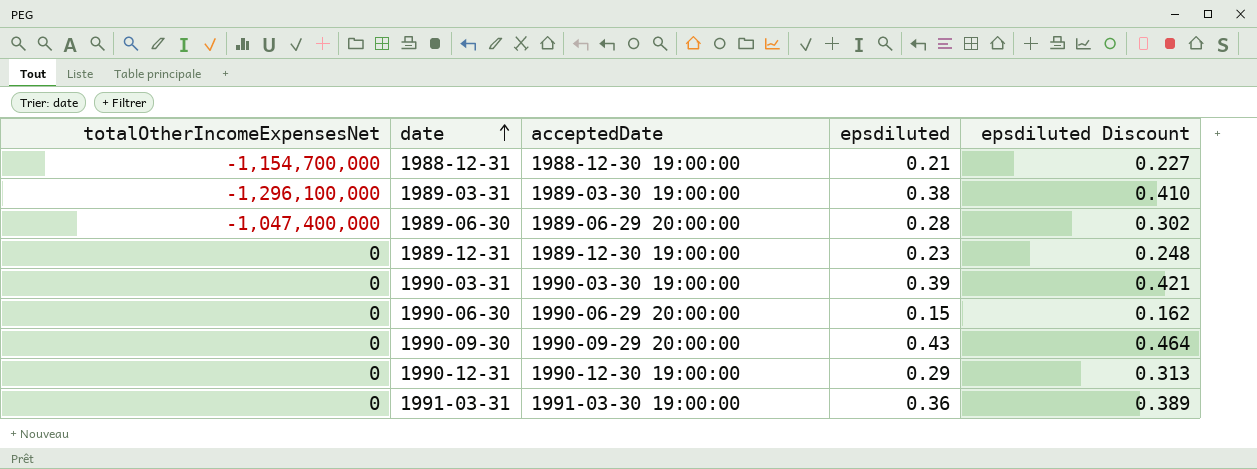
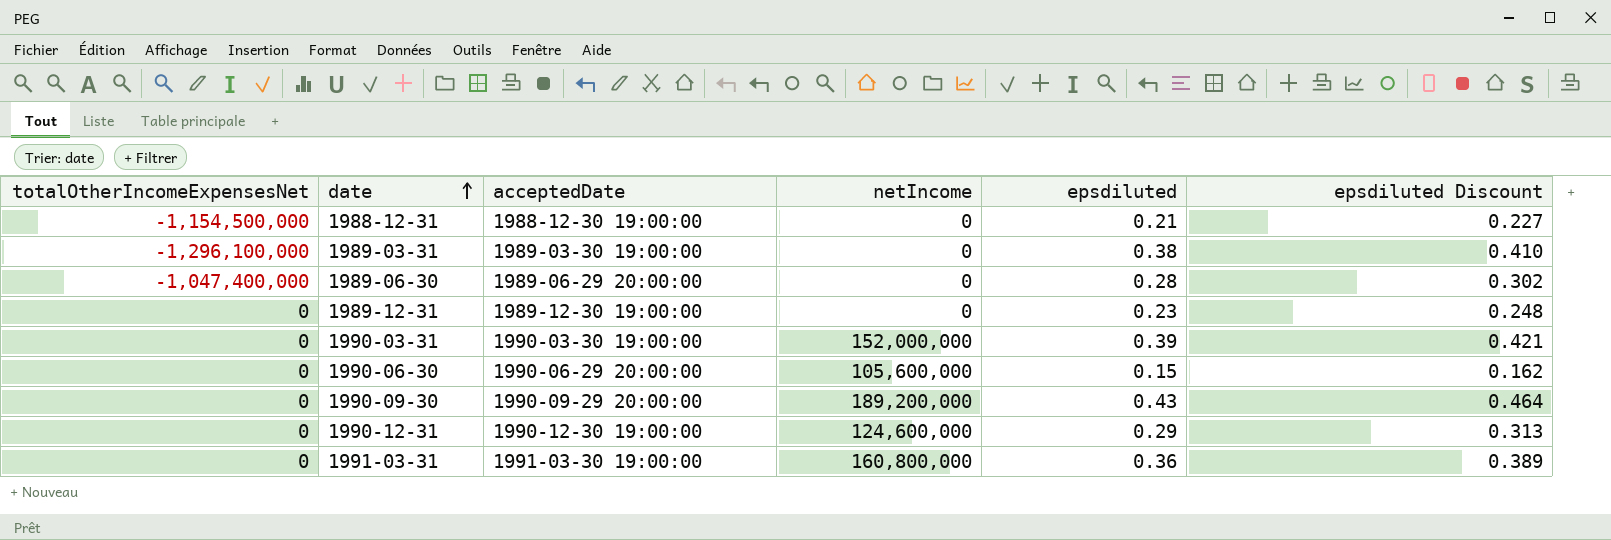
column netIncome | position: none -> 4
1988-12-31 | totalOtherIncomeExpensesNet: -1,154,700,000 -> -1,154,500,000

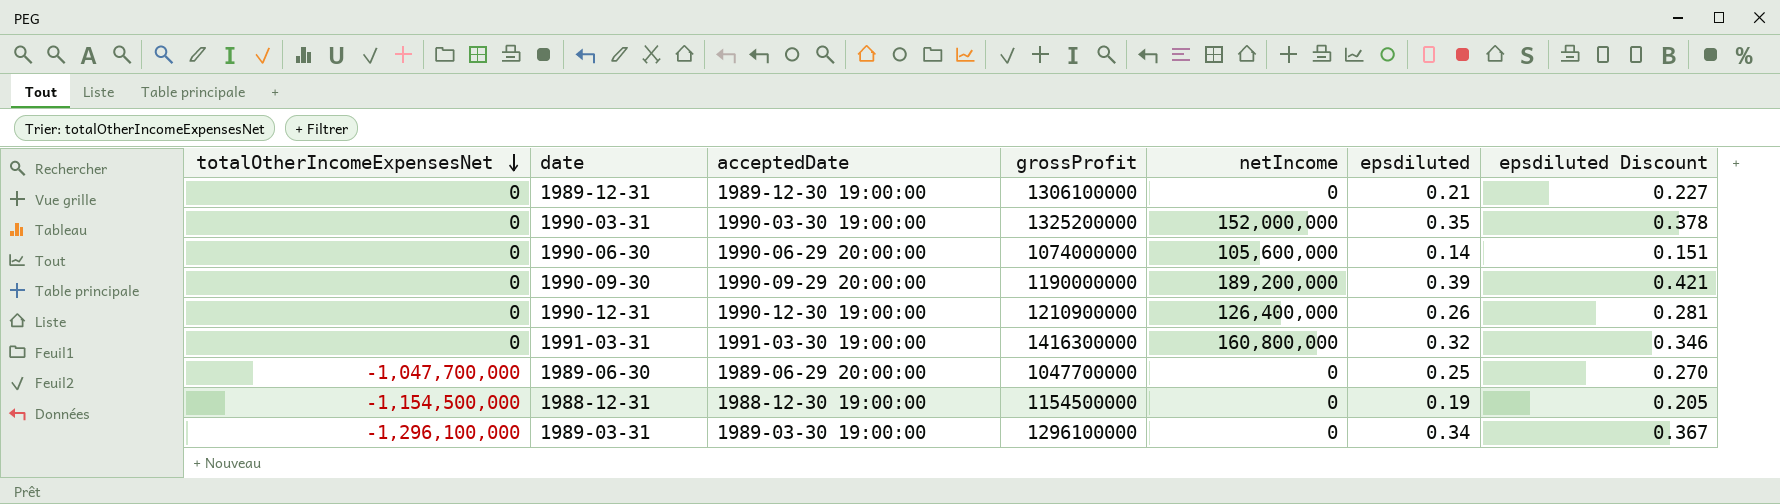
row order: date ascending -> totalOtherIncomeExpensesNet descending
column grossProfit | position: none -> 4
1989-12-31 | epsdiluted: 0.23 -> 0.21
1989-12-31 | epsdiluted Discount: 0.248 -> 0.227
1990-03-31 | epsdiluted: 0.39 -> 0.35
1990-03-31 | epsdiluted Discount: 0.421 -> 0.378
1990-06-30 | epsdiluted: 0.15 -> 0.14
1990-06-30 | epsdiluted Discount: 0.162 -> 0.151
1990-09-30 | epsdiluted: 0.43 -> 0.39
1990-09-30 | epsdiluted Discount: 0.464 -> 0.421
1990-12-31 | netIncome: 124,600,000 -> 126,400,000
1990-12-31 | epsdiluted: 0.29 -> 0.26
1990-12-31 | epsdiluted Discount: 0.313 -> 0.281
1991-03-31 | epsdiluted: 0.36 -> 0.32
1991-03-31 | epsdiluted Discount: 0.389 -> 0.346
1989-06-30 | totalOtherIncomeExpensesNet: -1,047,400,000 -> -1,047,700,000
1989-06-30 | epsdiluted: 0.28 -> 0.25
1989-06-30 | epsdiluted Discount: 0.302 -> 0.270
1988-12-31 | epsdiluted: 0.21 -> 0.19
1988-12-31 | epsdiluted Discount: 0.227 -> 0.205
1989-03-31 | epsdiluted: 0.38 -> 0.34
1989-03-31 | epsdiluted Discount: 0.410 -> 0.367

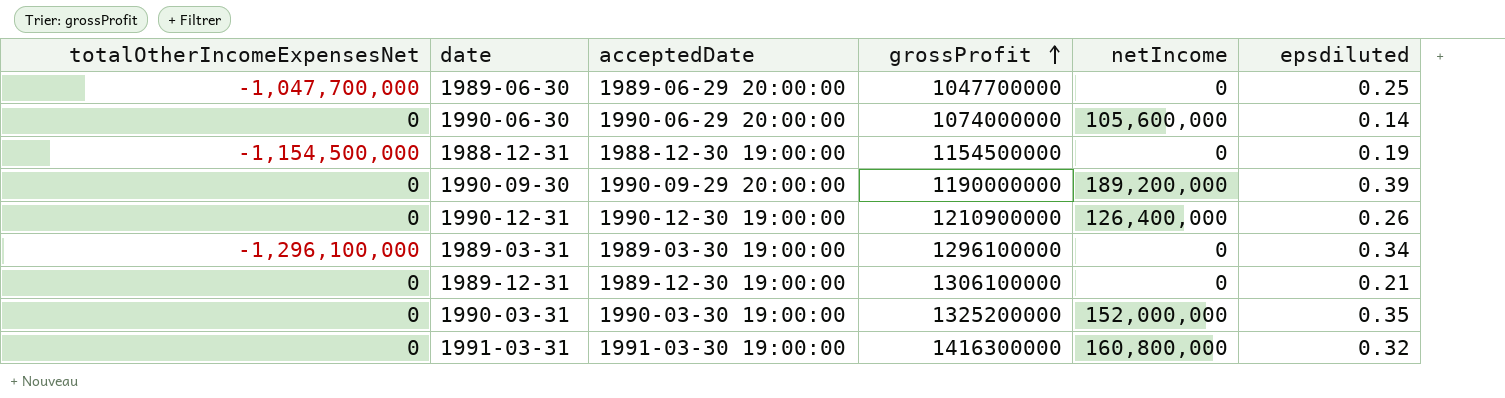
row order: totalOtherIncomeExpensesNet descending -> grossProfit ascending
column epsdiluted Discount | formula: [epsdiluted] * 1.08 -> none

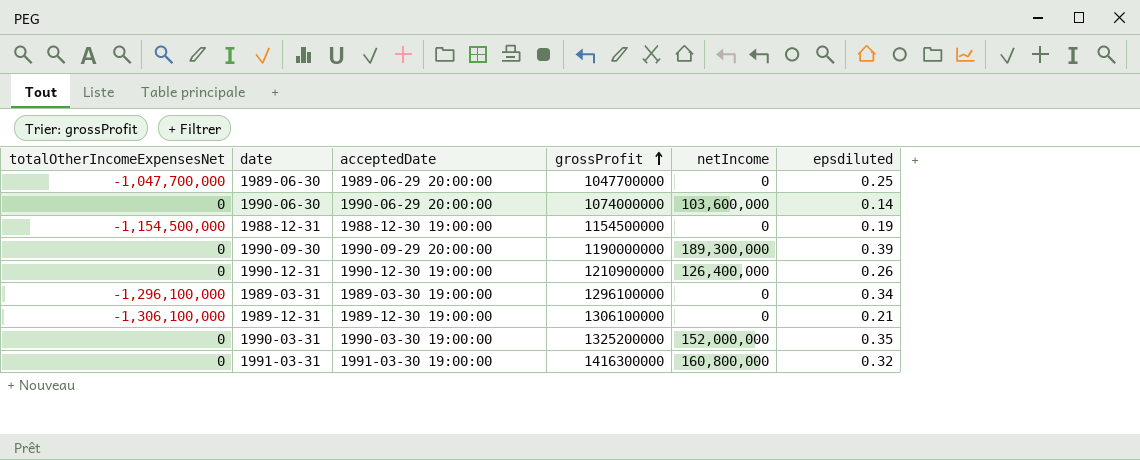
1990-06-30 | netIncome: 105,600,000 -> 103,600,000
1990-09-30 | netIncome: 189,200,000 -> 189,300,000
1989-12-31 | totalOtherIncomeExpensesNet: 0 -> -1,306,100,000

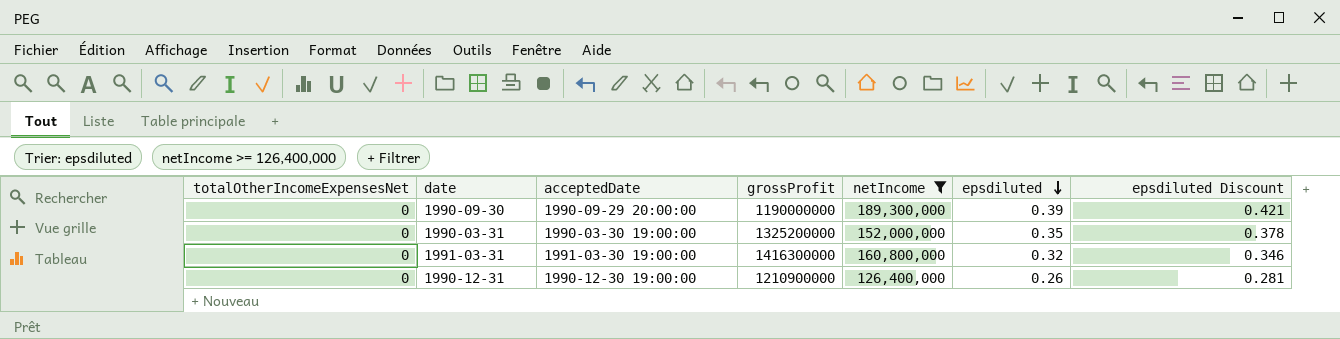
filter: none -> netIncome >= 126,400,000
row order: grossProfit ascending -> epsdiluted descending
column epsdiluted Discount | formula: none -> [epsdiluted] * 1.08

